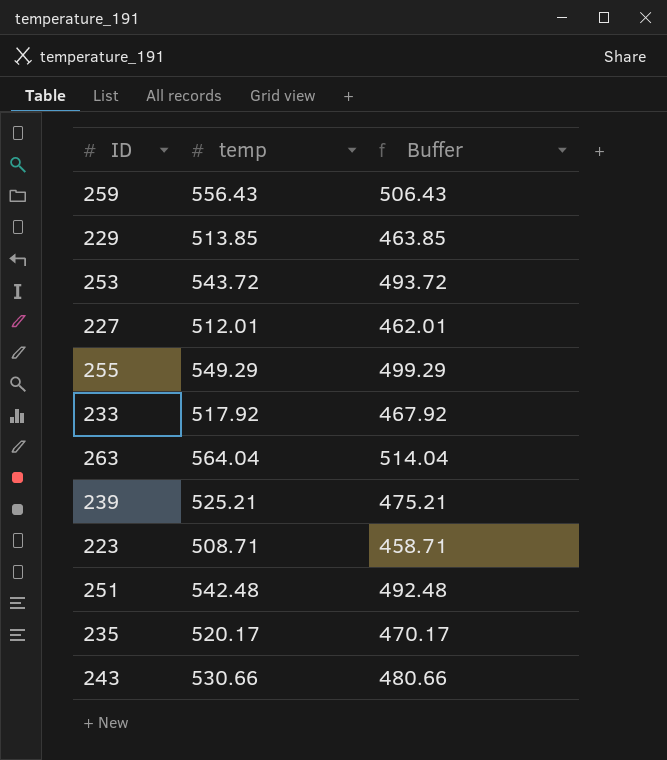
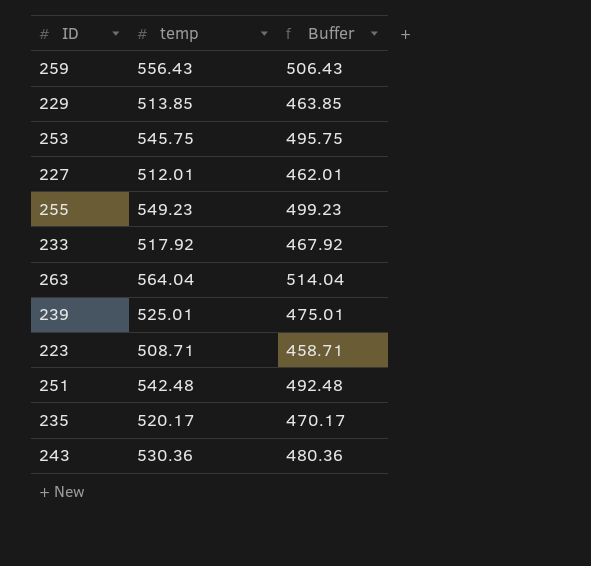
253 | temp: 543.72 -> 545.75
253 | Buffer: 493.72 -> 495.75
255 | temp: 549.29 -> 549.23
255 | Buffer: 499.29 -> 499.23
239 | temp: 525.21 -> 525.01
239 | Buffer: 475.21 -> 475.01
243 | temp: 530.66 -> 530.36
243 | Buffer: 480.66 -> 480.36

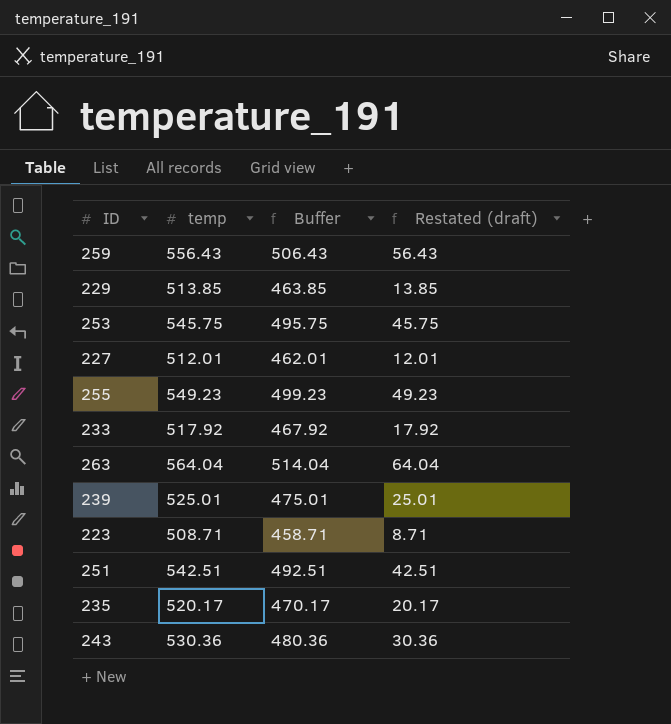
column Restated (draft) | formula: none -> [temp] - 500
251 | temp: 542.48 -> 542.51
251 | Buffer: 492.48 -> 492.51

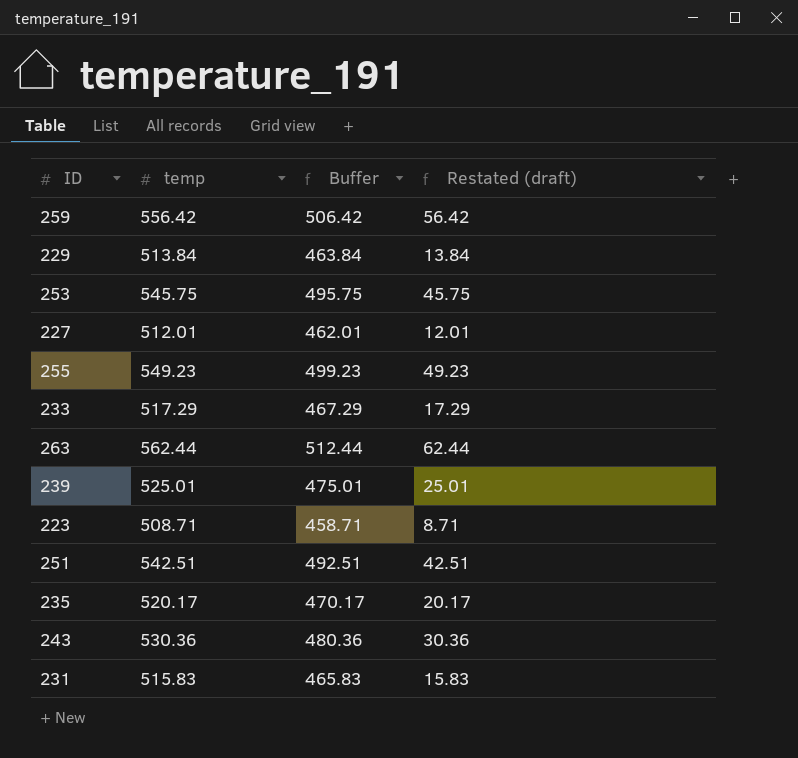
259 | temp: 556.43 -> 556.42
259 | Buffer: 506.43 -> 506.42
259 | Restated (draft): 56.43 -> 56.42
229 | temp: 513.85 -> 513.84
229 | Buffer: 463.85 -> 463.84
229 | Restated (draft): 13.85 -> 13.84
233 | temp: 517.92 -> 517.29
233 | Buffer: 467.92 -> 467.29
233 | Restated (draft): 17.92 -> 17.29
263 | temp: 564.04 -> 562.44
263 | Buffer: 514.04 -> 512.44
263 | Restated (draft): 64.04 -> 62.44
row 231: none -> 515.83 | 465.83 | 15.83

